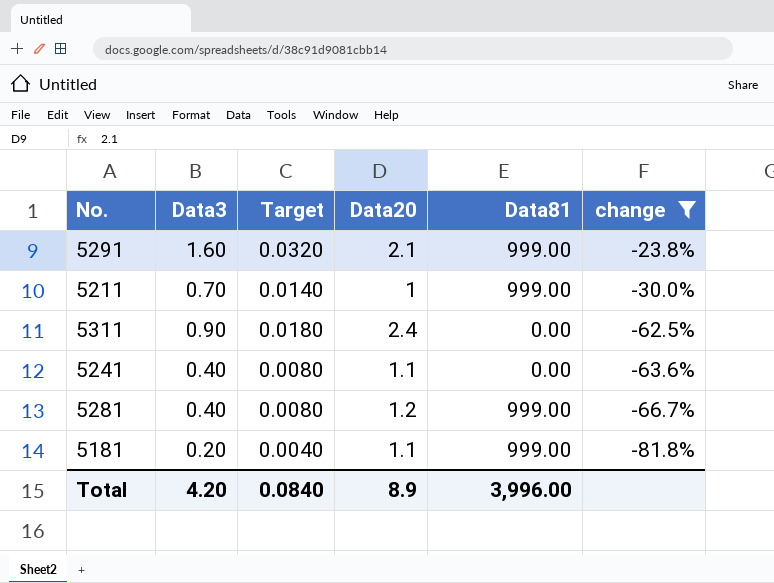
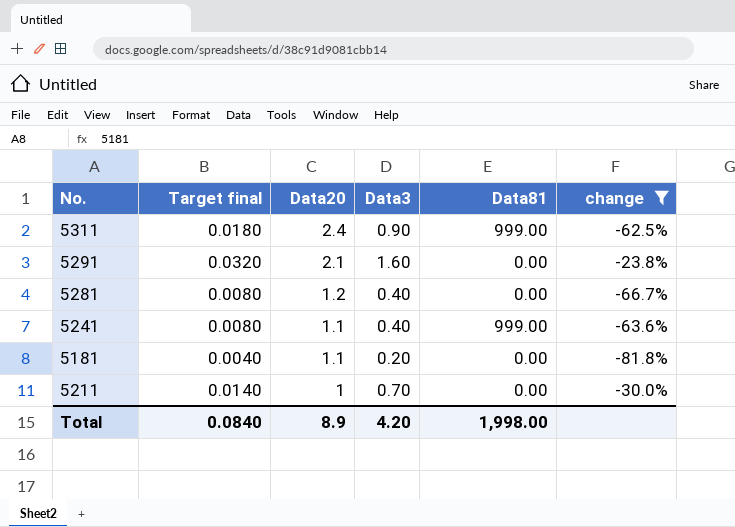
row order: change descending -> Data20 descending
column name: Target -> Target final
column Data3 | position: 2 -> 4
5311 | Data81: 0.00 -> 999.00
5291 | Data81: 999.00 -> 0.00
5281 | Data81: 999.00 -> 0.00
5241 | Data81: 0.00 -> 999.00
5181 | Data81: 999.00 -> 0.00
5211 | Data81: 999.00 -> 0.00
Total | Data81: 3,996.00 -> 1,998.00

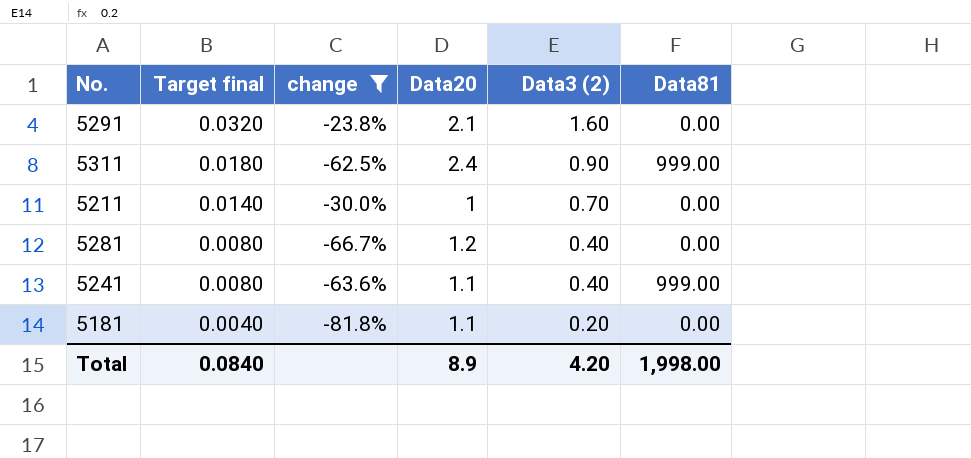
row order: Data20 descending -> Target final descending
column change | position: 6 -> 3
column name: Data3 -> Data3 (2)

